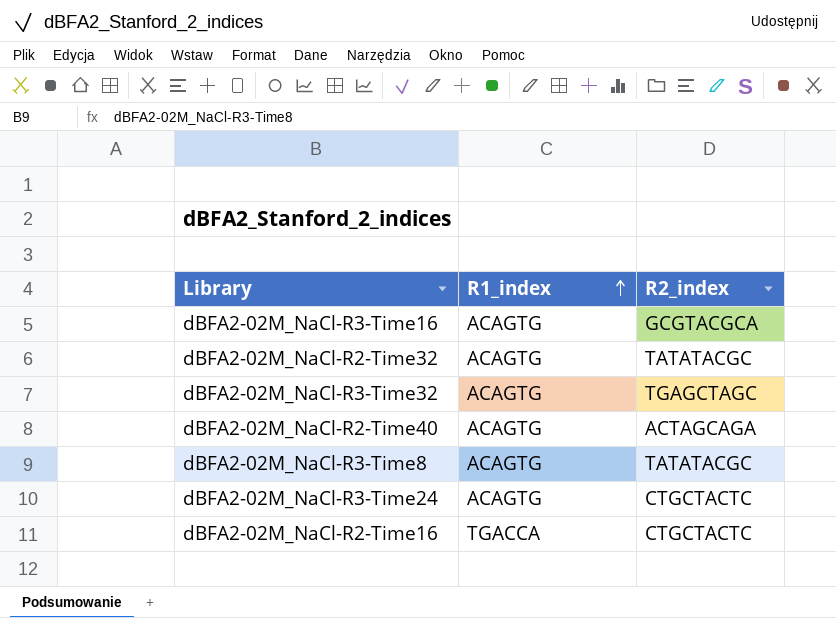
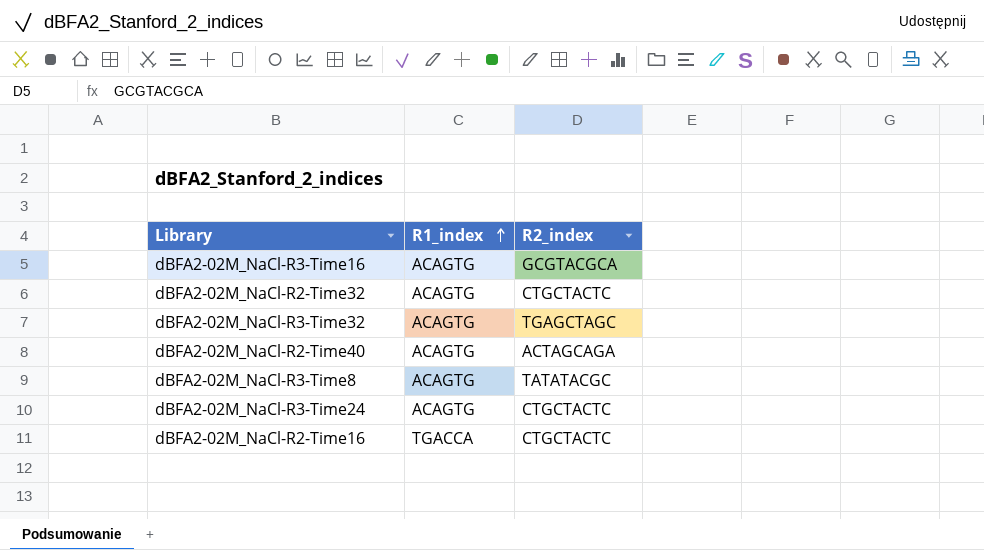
dBFA2-02M_NaCl-R2-Time32 | R2_index: TATATACGC -> CTGCTACTC

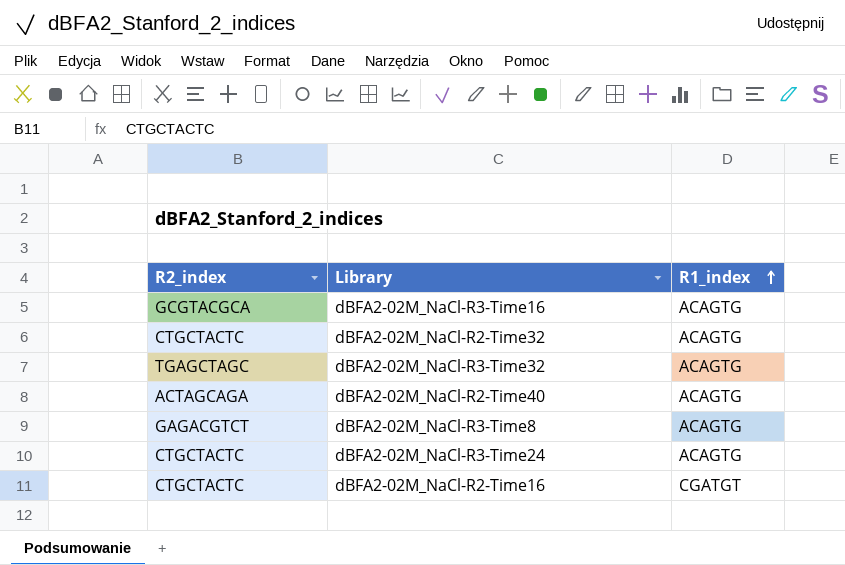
column R2_index | position: 3 -> 1
dBFA2-02M_NaCl-R3-Time8 | R2_index: TATATACGC -> GAGACGTCT
dBFA2-02M_NaCl-R2-Time16 | R1_index: TGACCA -> CGATGT

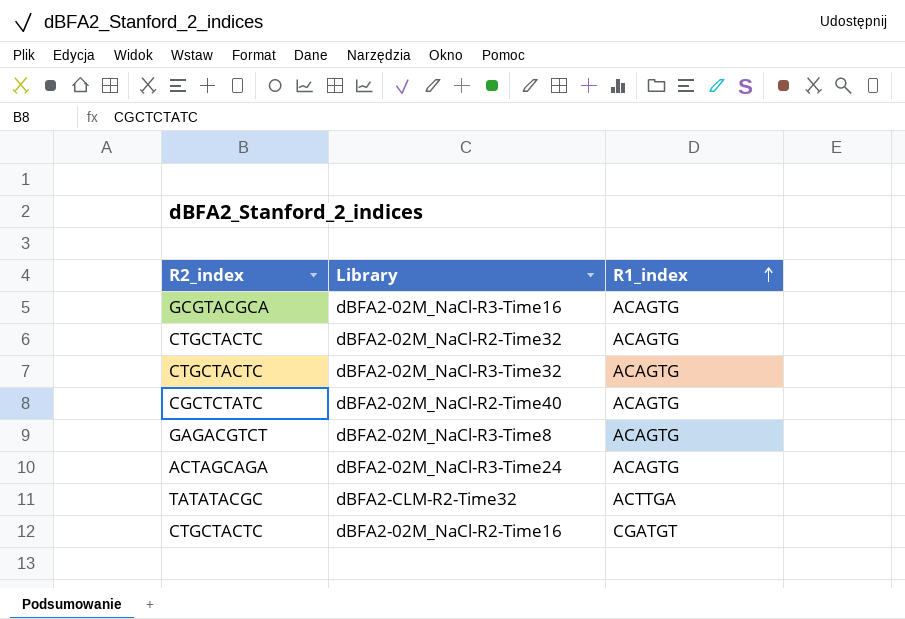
dBFA2-02M_NaCl-R3-Time32 | R2_index: TGAGCTAGC -> CTGCTACTC
dBFA2-02M_NaCl-R2-Time40 | R2_index: ACTAGCAGA -> CGCTCTATC
dBFA2-02M_NaCl-R3-Time24 | R2_index: CTGCTACTC -> ACTAGCAGA
row dBFA2-CLM-R2-Time32: none -> TATATACGC | ACTTGA

